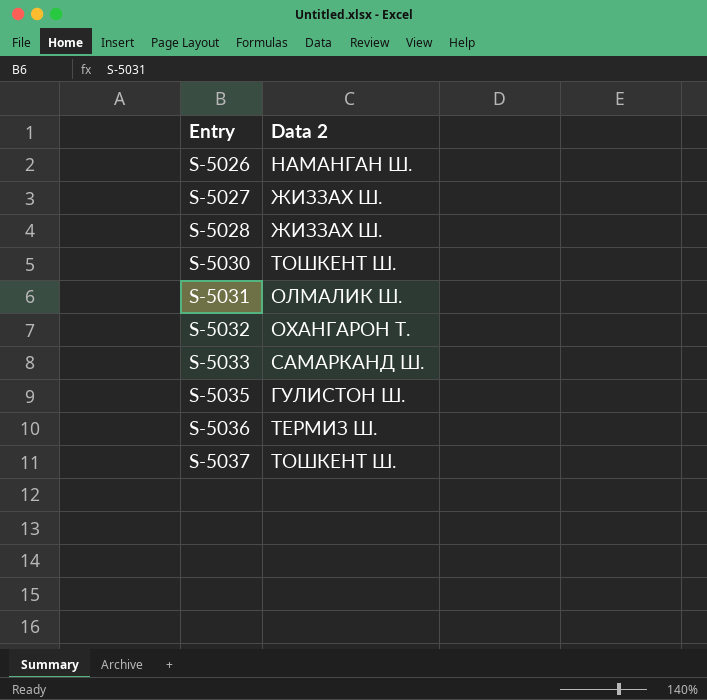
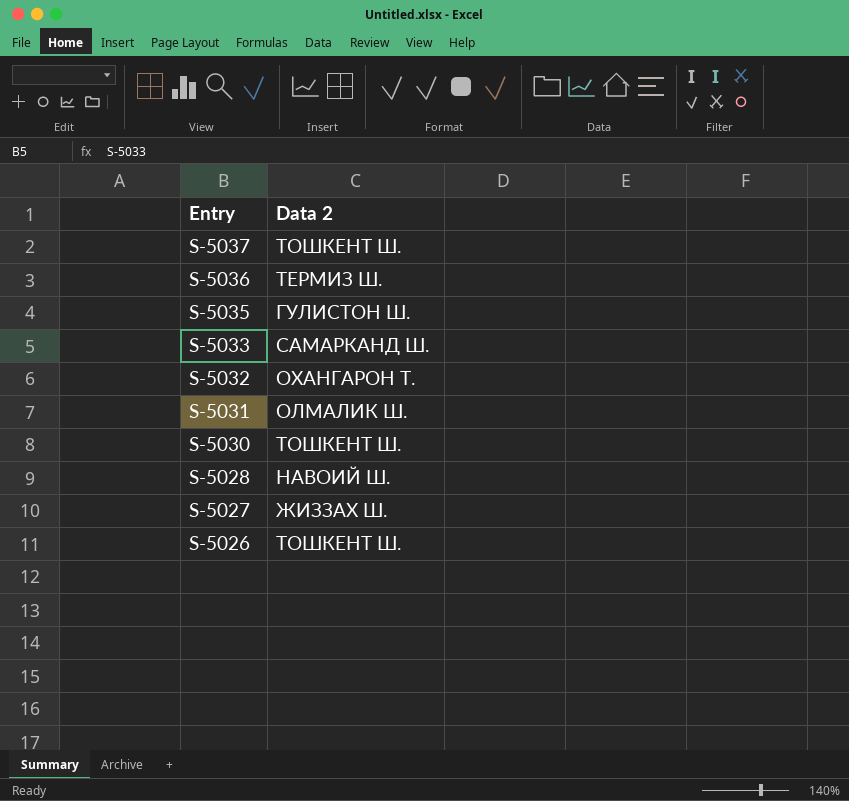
row order: Entry ascending -> Entry descending
S-5028 | Data 2: ЖИЗЗАХ Ш. -> НАВОИЙ Ш.
S-5026 | Data 2: НАМАНГАН Ш. -> ТОШКЕНТ Ш.

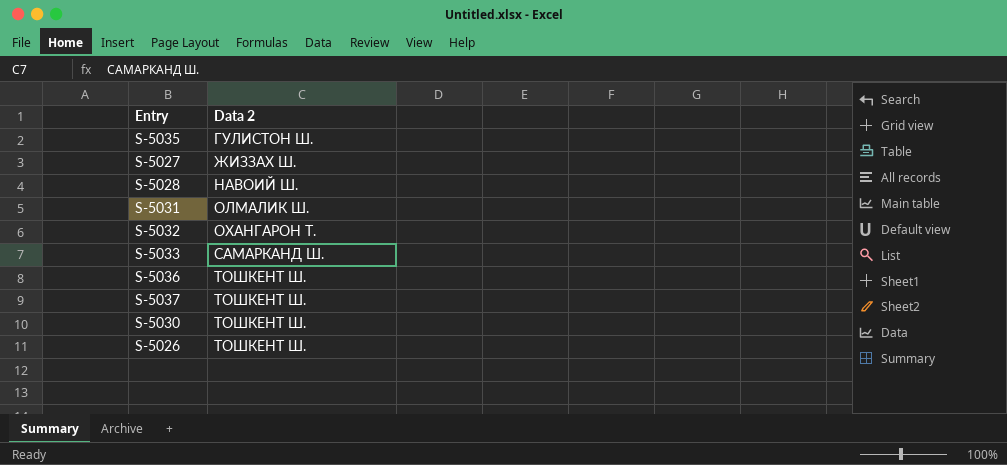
row order: Entry descending -> Data 2 ascending
S-5036 | Data 2: ТЕРМИЗ Ш. -> ТОШКЕНТ Ш.

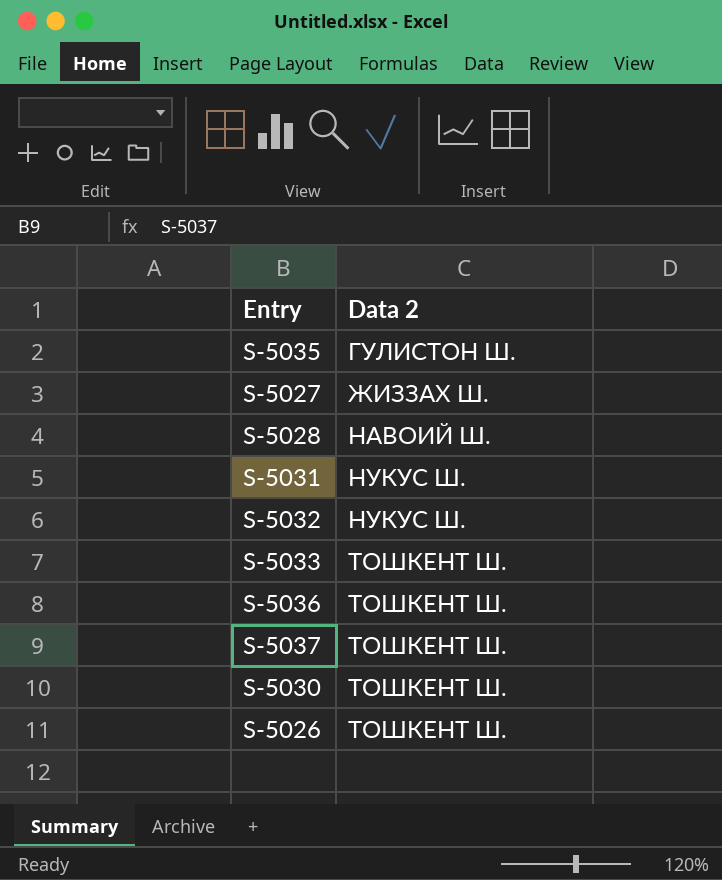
S-5031 | Data 2: ОЛМАЛИК Ш. -> НУКУС Ш.
S-5032 | Data 2: ОХАНГАРОН Т. -> НУКУС Ш.
S-5033 | Data 2: САМАРКАНД Ш. -> ТОШКЕНТ Ш.

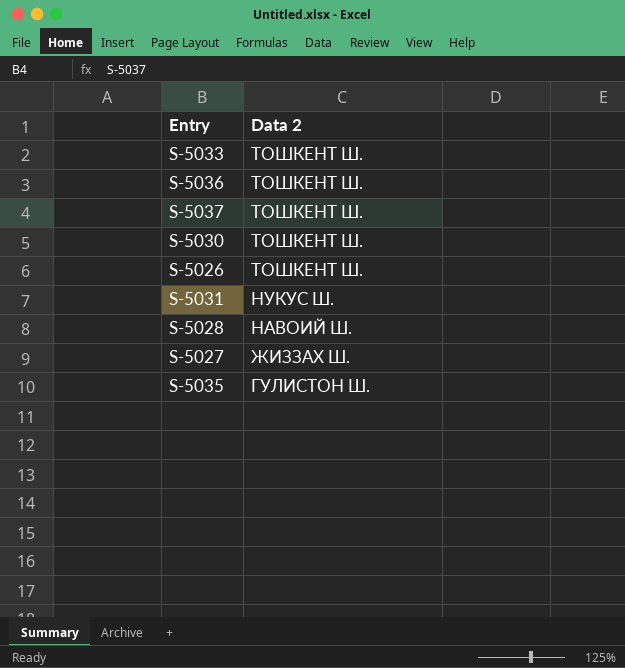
row order: Data 2 ascending -> Data 2 descending
row S-5032: НУКУС Ш. -> none

